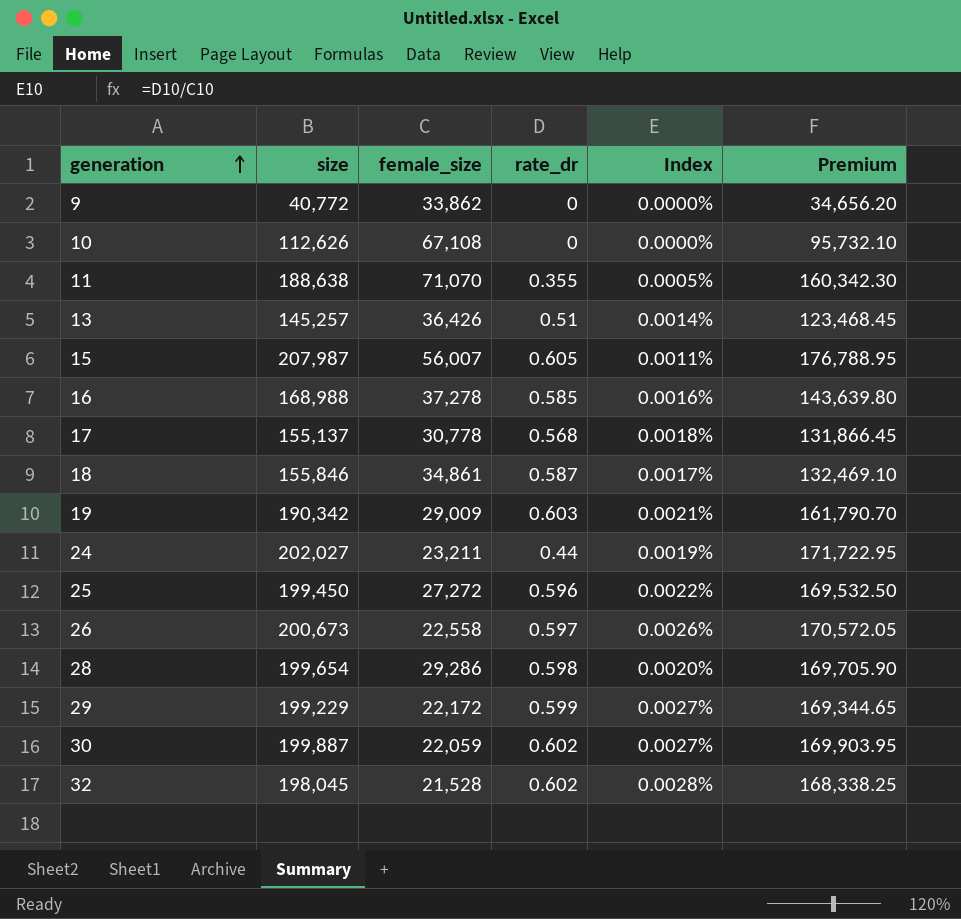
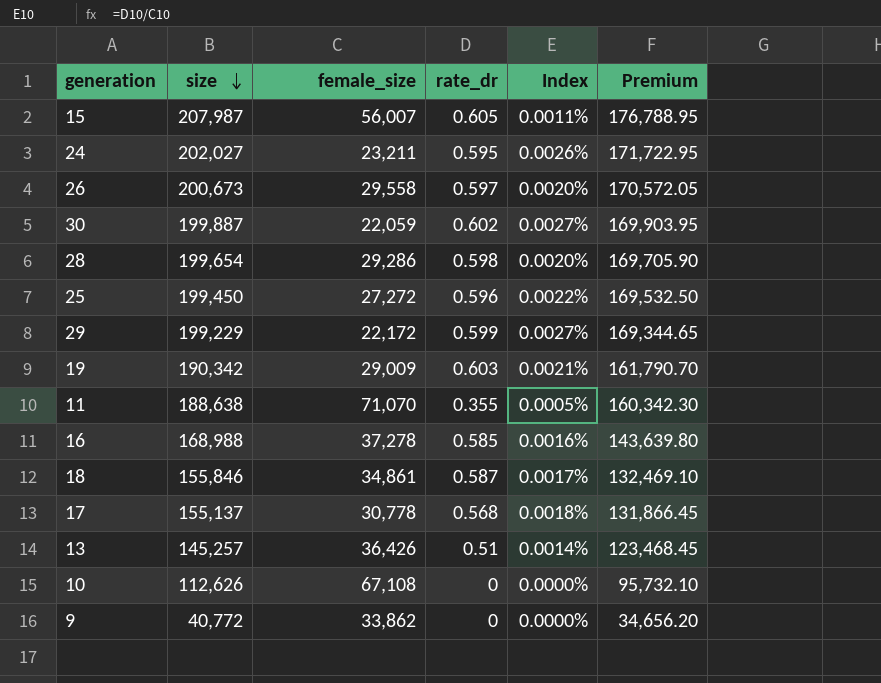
row order: generation ascending -> size descending
row 32: 198,045 | 21,528 | 0.602 | 0.0028% | 168,338.25 -> none
24 | rate_dr: 0.44 -> 0.595
24 | Index: 0.0019% -> 0.0026%
26 | female_size: 22,558 -> 29,558
26 | Index: 0.0026% -> 0.0020%

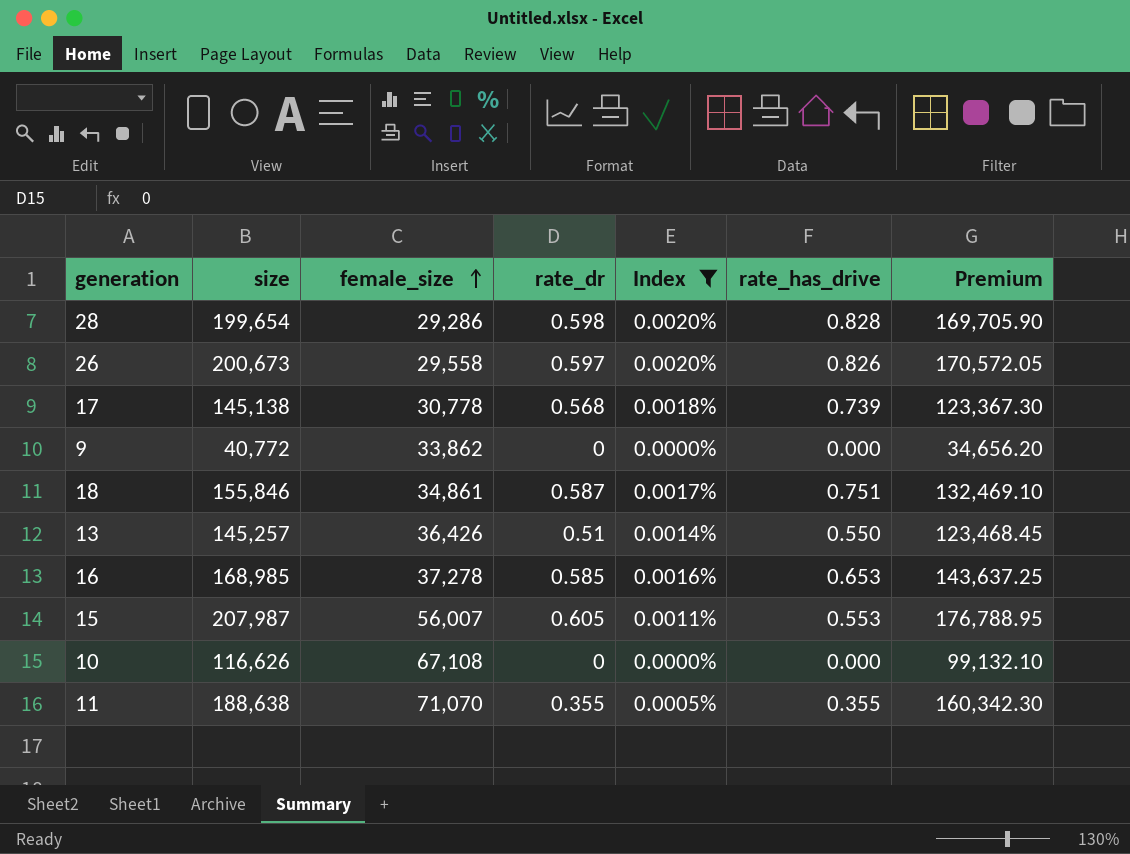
filter: none -> Index <= 0.0020%
row order: size descending -> female_size ascending
column rate_has_drive | position: none -> 6
17 | size: 155,137 -> 145,138
17 | Premium: 131,866.45 -> 123,367.30
16 | size: 168,988 -> 168,985
16 | Premium: 143,639.80 -> 143,637.25
10 | size: 112,626 -> 116,626
10 | Premium: 95,732.10 -> 99,132.10

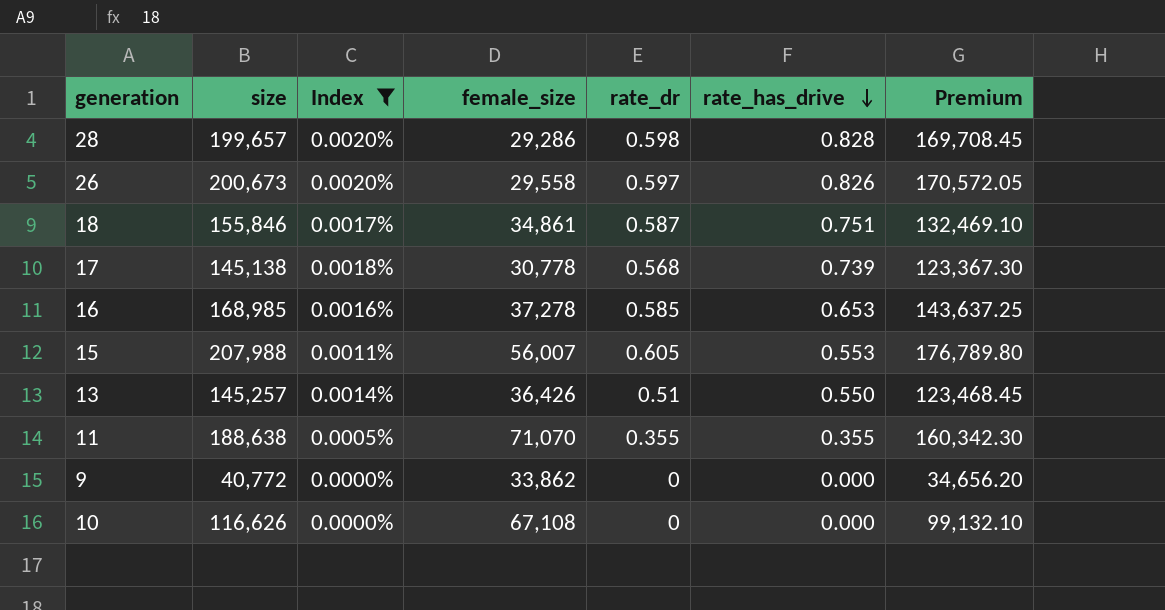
row order: female_size ascending -> rate_has_drive descending
column Index | position: 5 -> 3
28 | size: 199,654 -> 199,657
28 | Premium: 169,705.90 -> 169,708.45
15 | size: 207,987 -> 207,988
15 | Premium: 176,788.95 -> 176,789.80

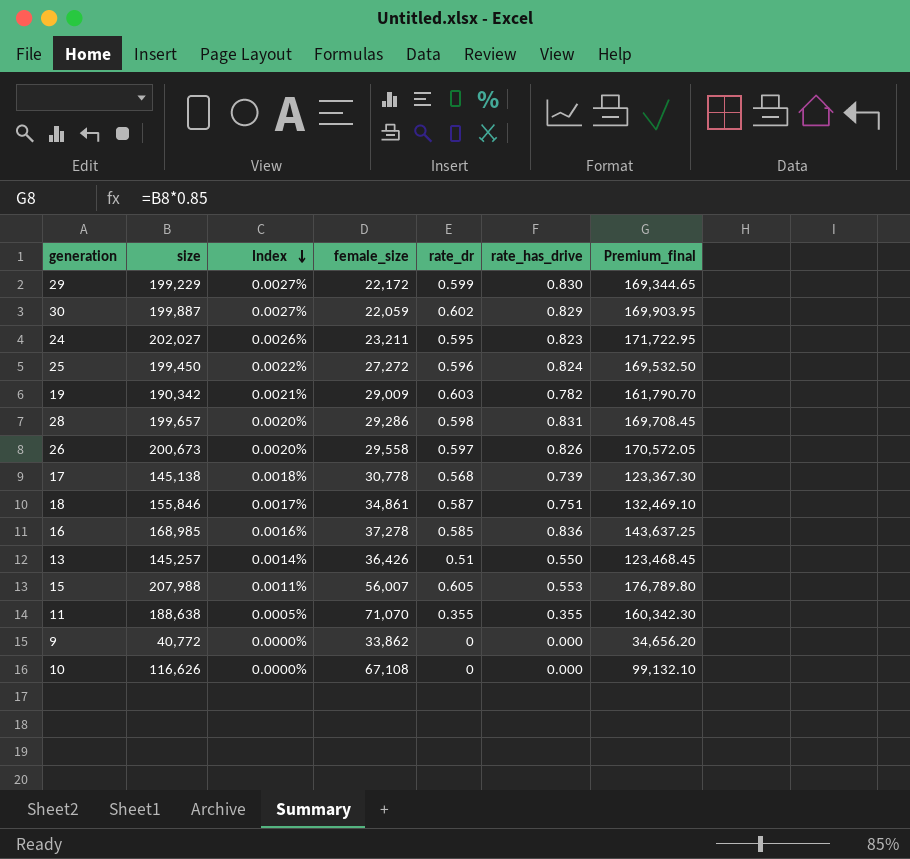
filter: Index <= 0.0020% -> none
row order: rate_has_drive descending -> Index descending
column name: Premium -> Premium_final
28 | rate_has_drive: 0.828 -> 0.831
16 | rate_has_drive: 0.653 -> 0.836

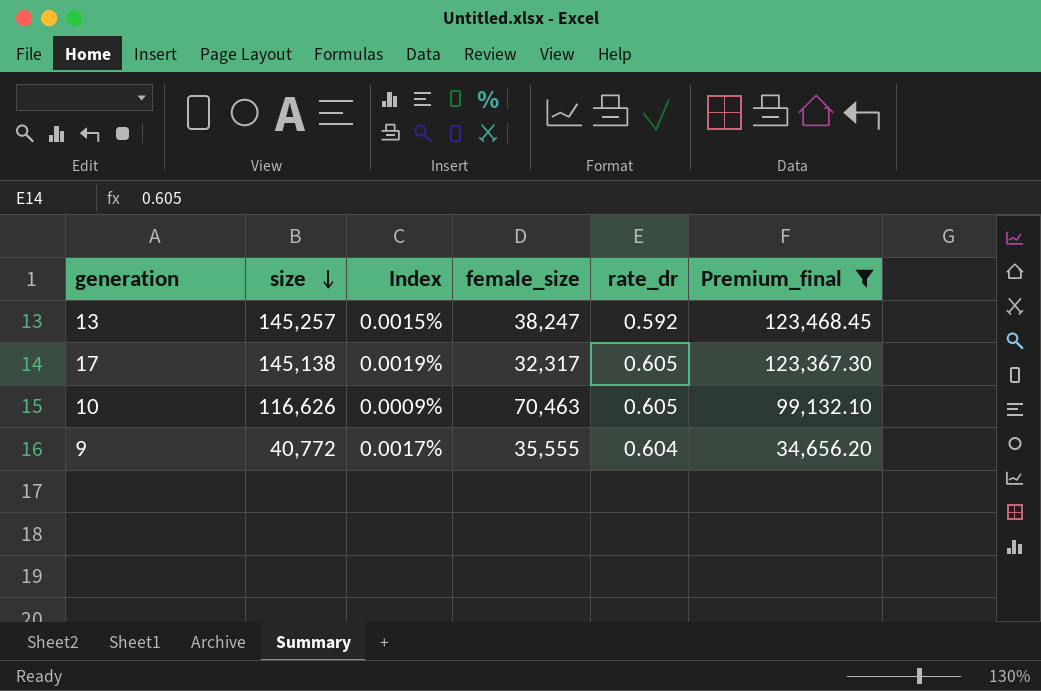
filter: none -> Premium_final <= 123,468.45
row order: Index descending -> size descending
column rate_has_drive | position: 6 -> none
13 | Index: 0.0014% -> 0.0015%
13 | female_size: 36,426 -> 38,247
13 | rate_dr: 0.51 -> 0.592
17 | Index: 0.0018% -> 0.0019%
17 | female_size: 30,778 -> 32,317
17 | rate_dr: 0.568 -> 0.605
10 | Index: 0.0000% -> 0.0009%
10 | female_size: 67,108 -> 70,463
10 | rate_dr: 0 -> 0.605
9 | Index: 0.0000% -> 0.0017%
9 | female_size: 33,862 -> 35,555
9 | rate_dr: 0 -> 0.604

